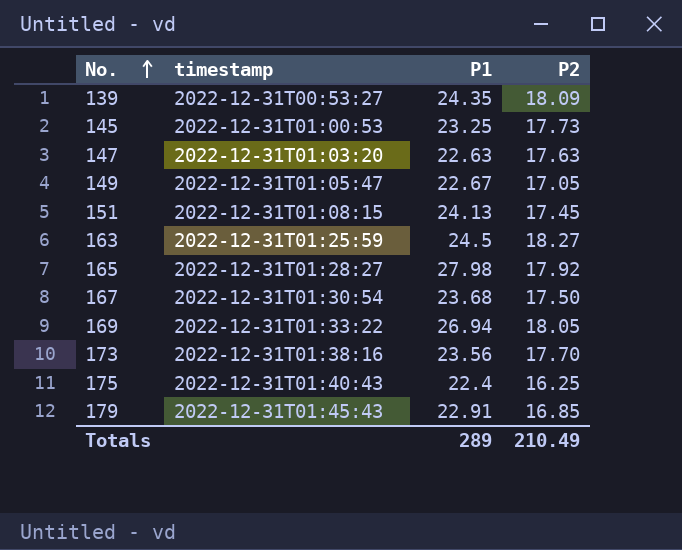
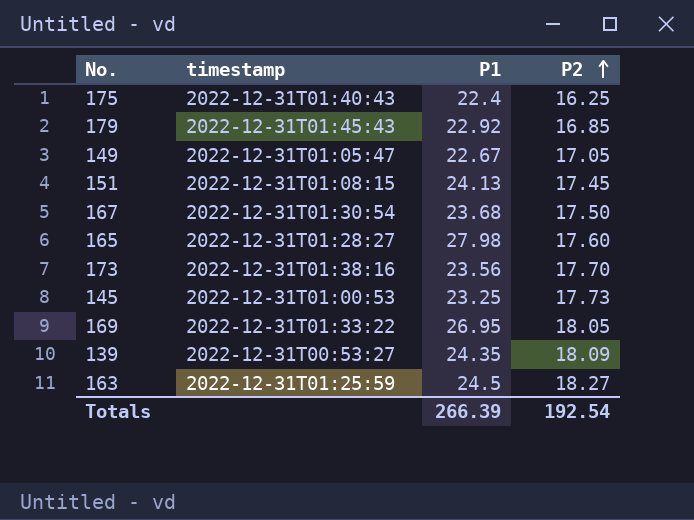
row order: No. ascending -> P2 ascending
row 147: 2022-12-31T01:03:20 | 22.63 | 17.63 -> none
179 | P1: 22.91 -> 22.92
165 | P2: 17.92 -> 17.60
169 | P1: 26.94 -> 26.95
Totals | P1: 289 -> 266.39
Totals | P2: 210.49 -> 192.54

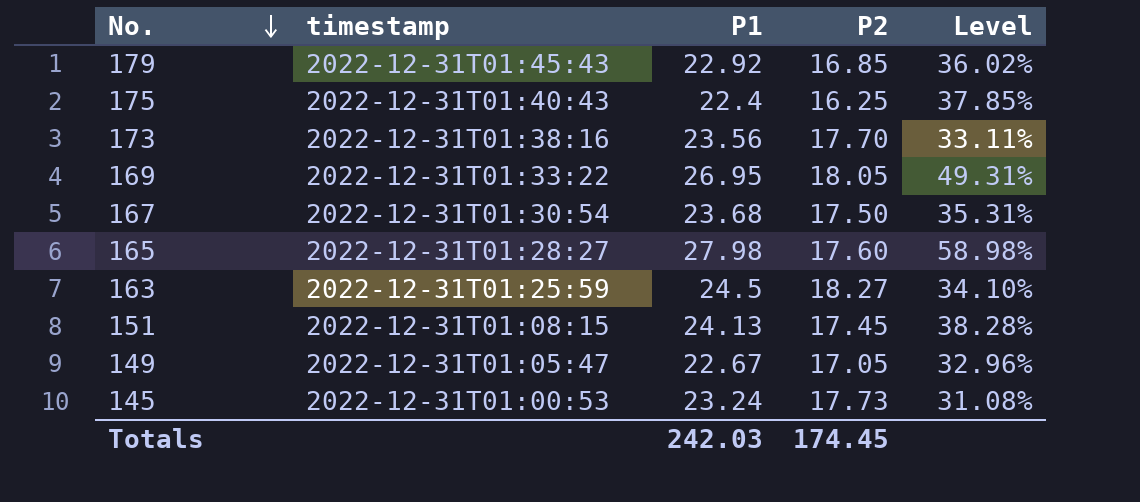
row order: P2 ascending -> No. descending
column Level | formula: none -> ([P1] - [P2]) / [P2]
row 139: 2022-12-31T00:53:27 | 24.35 | 18.09 -> none
145 | P1: 23.25 -> 23.24
Totals | P1: 266.39 -> 242.03
Totals | P2: 192.54 -> 174.45

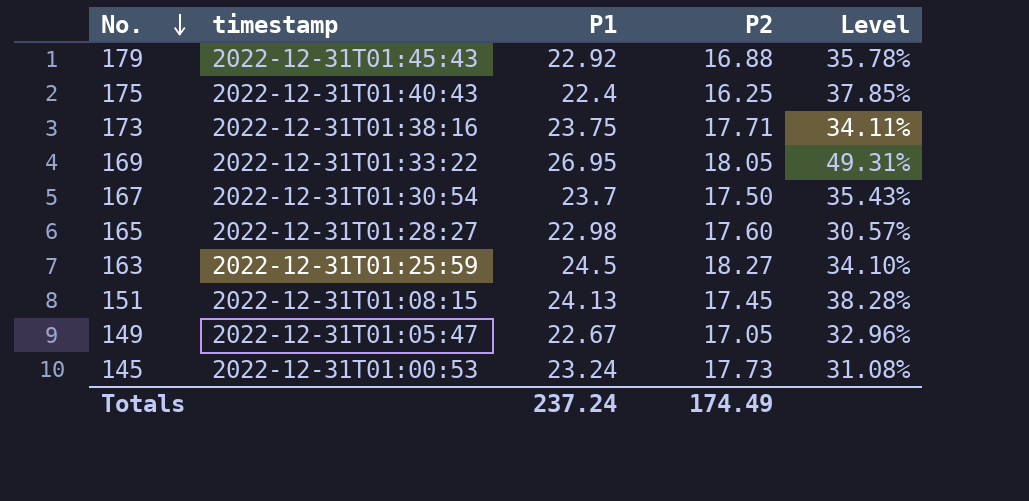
179 | P2: 16.85 -> 16.88
179 | Level: 36.02% -> 35.78%
173 | P1: 23.56 -> 23.75
173 | P2: 17.70 -> 17.71
173 | Level: 33.11% -> 34.11%
167 | P1: 23.68 -> 23.7
167 | Level: 35.31% -> 35.43%
165 | P1: 27.98 -> 22.98
165 | Level: 58.98% -> 30.57%
Totals | P1: 242.03 -> 237.24
Totals | P2: 174.45 -> 174.49

